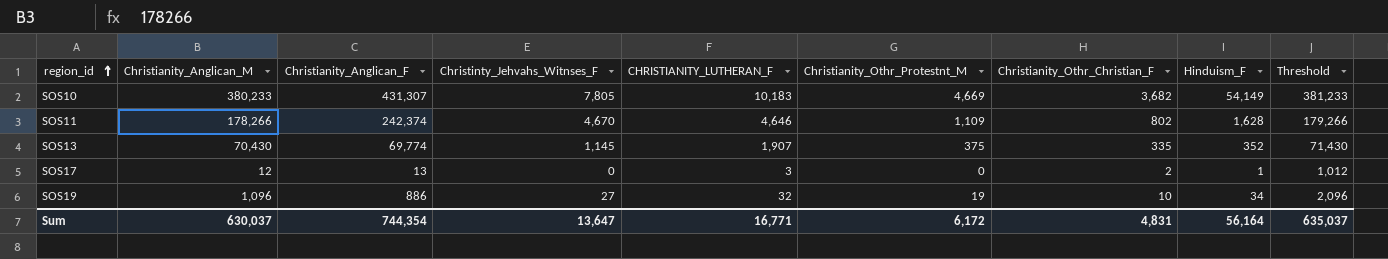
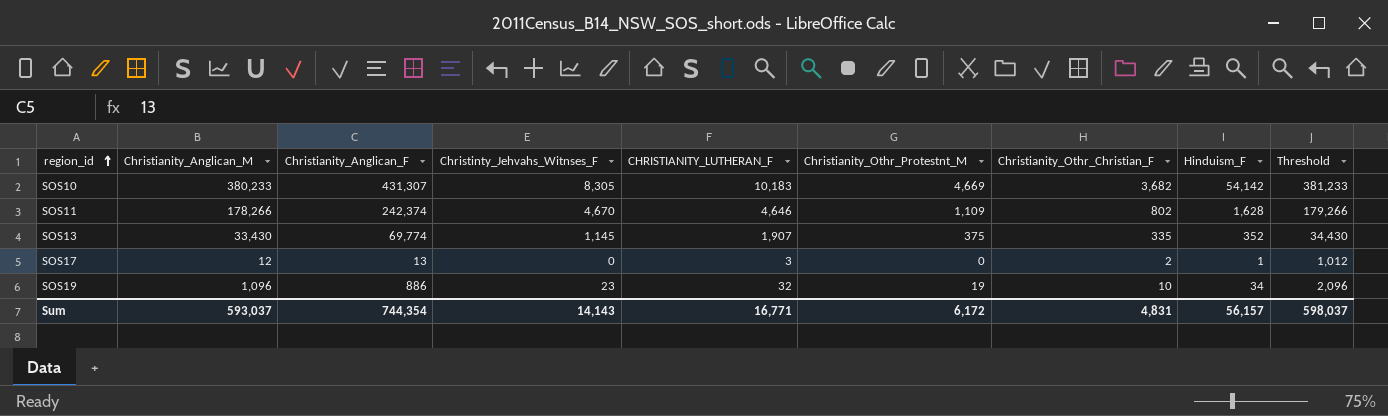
SOS10 | Christinty_Jehvahs_Witnses_F: 7,805 -> 8,305
SOS10 | Hinduism_F: 54,149 -> 54,142
SOS13 | Christianity_Anglican_M: 70,430 -> 33,430
SOS13 | Threshold: 71,430 -> 34,430
SOS19 | Christinty_Jehvahs_Witnses_F: 27 -> 23
Sum | Christianity_Anglican_M: 630,037 -> 593,037
Sum | Christinty_Jehvahs_Witnses_F: 13,647 -> 14,143
Sum | Hinduism_F: 56,164 -> 56,157
Sum | Threshold: 635,037 -> 598,037

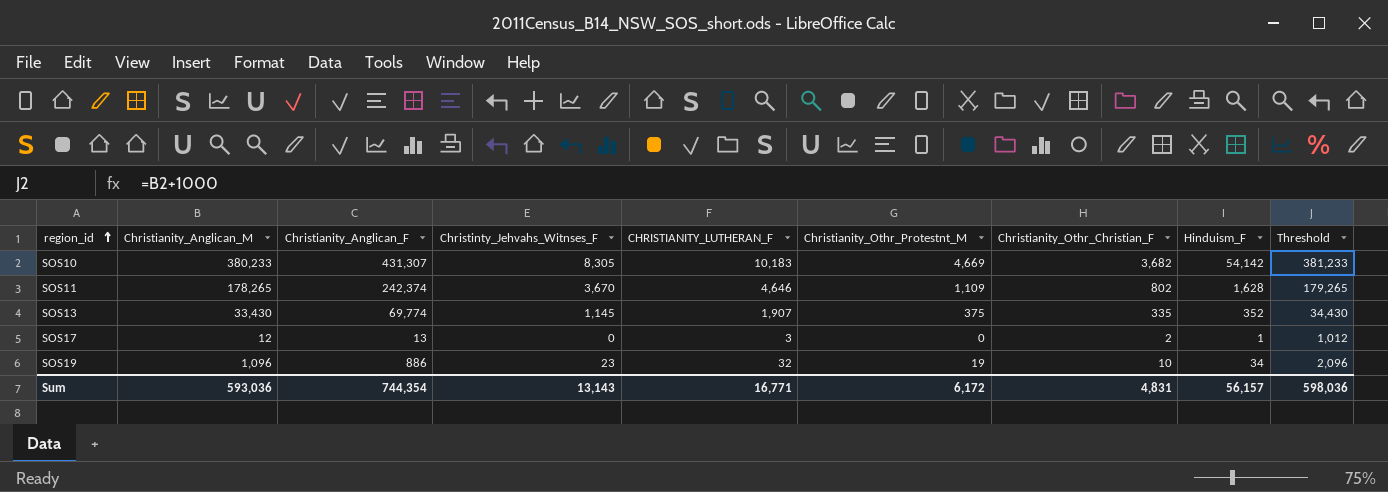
SOS11 | Christianity_Anglican_M: 178,266 -> 178,265
SOS11 | Christinty_Jehvahs_Witnses_F: 4,670 -> 3,670
SOS11 | Threshold: 179,266 -> 179,265
Sum | Christianity_Anglican_M: 593,037 -> 593,036
Sum | Christinty_Jehvahs_Witnses_F: 14,143 -> 13,143
Sum | Threshold: 598,037 -> 598,036

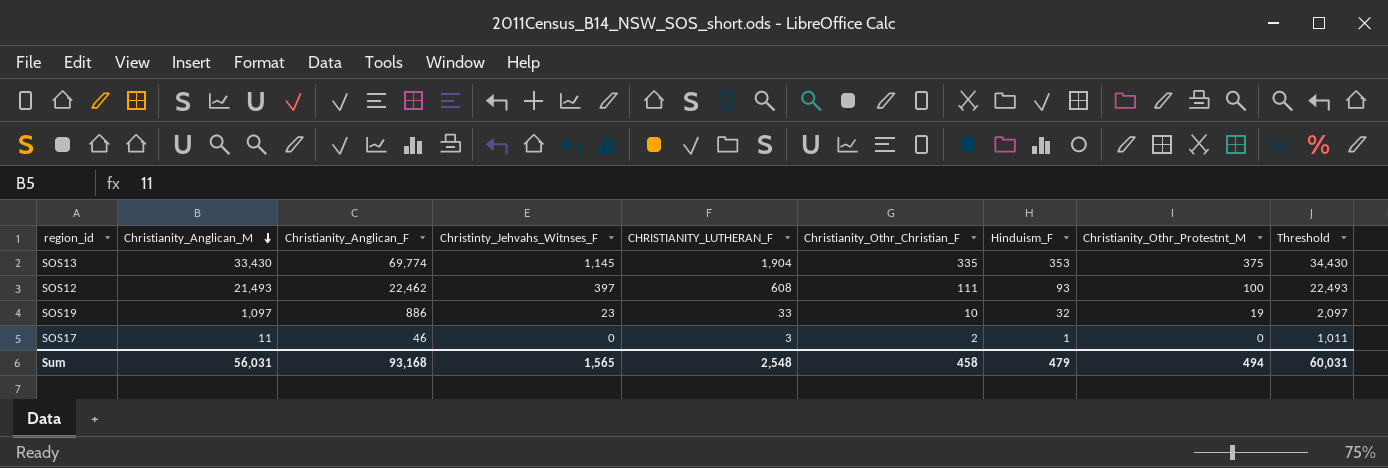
row order: region_id ascending -> Christianity_Anglican_M descending
column Christianity_Othr_Protestnt_M | position: 6 -> 8
row SOS10: 380,233 | 431,307 | 8,305 | 10,183 | 4,669 | 3,682 | 54,142 | 381,233 -> none
row SOS11: 178,265 | 242,374 | 3,670 | 4,646 | 1,109 | 802 | 1,628 | 179,265 -> none
SOS13 | CHRISTIANITY_LUTHERAN_F: 1,907 -> 1,904
SOS13 | Hinduism_F: 352 -> 353
row SOS12: none -> 21,493 | 22,462 | 397 | 608 | 111 | 93 | 100 | 22,493
SOS19 | Christianity_Anglican_M: 1,096 -> 1,097
SOS19 | CHRISTIANITY_LUTHERAN_F: 32 -> 33
SOS19 | Hinduism_F: 34 -> 32
SOS19 | Threshold: 2,096 -> 2,097
SOS17 | Christianity_Anglican_M: 12 -> 11
SOS17 | Christianity_Anglican_F: 13 -> 46
SOS17 | Threshold: 1,012 -> 1,011
Sum | Christianity_Anglican_M: 593,036 -> 56,031
Sum | Christianity_Anglican_F: 744,354 -> 93,168
Sum | Christinty_Jehvahs_Witnses_F: 13,143 -> 1,565
Sum | CHRISTIANITY_LUTHERAN_F: 16,771 -> 2,548
Sum | Christianity_Othr_Christian_F: 4,831 -> 458
Sum | Hinduism_F: 56,157 -> 479
Sum | Christianity_Othr_Protestnt_M: 6,172 -> 494
Sum | Threshold: 598,036 -> 60,031

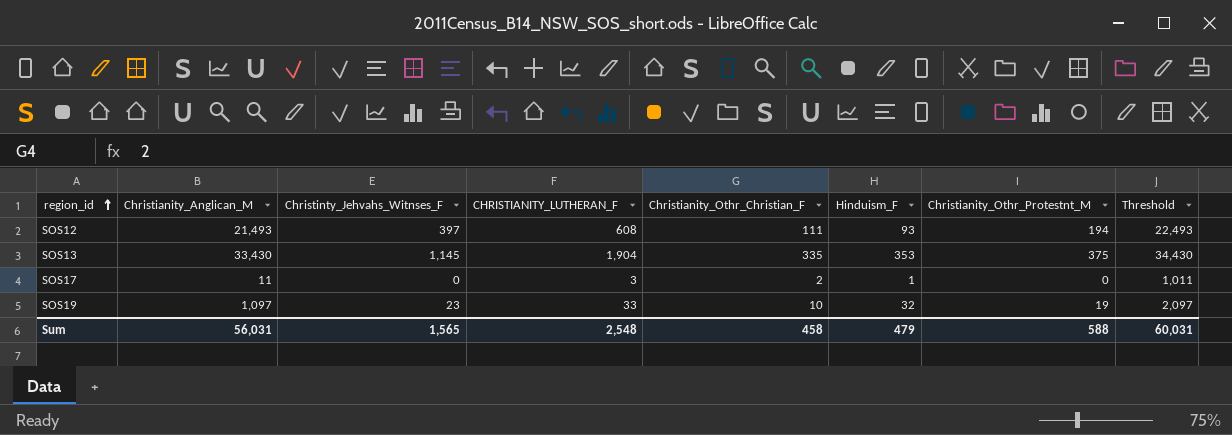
row order: Christianity_Anglican_M descending -> region_id ascending
column Christianity_Anglican_F | position: 3 -> none
SOS12 | Christianity_Othr_Protestnt_M: 100 -> 194
Sum | Christianity_Othr_Protestnt_M: 494 -> 588

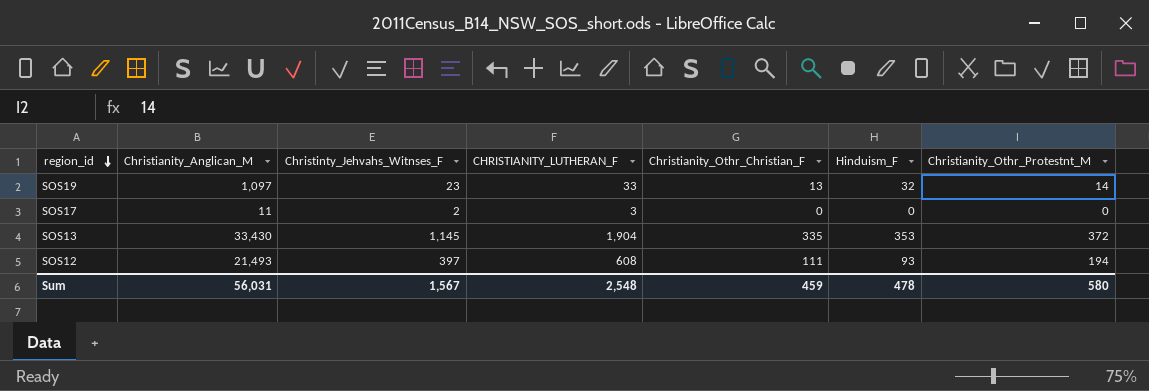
row order: region_id ascending -> region_id descending
column Threshold | formula: [Christianity_Anglican_M] + 1000 -> none
SOS19 | Christianity_Othr_Christian_F: 10 -> 13
SOS19 | Christianity_Othr_Protestnt_M: 19 -> 14
SOS17 | Christinty_Jehvahs_Witnses_F: 0 -> 2
SOS17 | Christianity_Othr_Christian_F: 2 -> 0
SOS17 | Hinduism_F: 1 -> 0
SOS13 | Christianity_Othr_Protestnt_M: 375 -> 372
Sum | Christinty_Jehvahs_Witnses_F: 1,565 -> 1,567
Sum | Christianity_Othr_Christian_F: 458 -> 459
Sum | Hinduism_F: 479 -> 478
Sum | Christianity_Othr_Protestnt_M: 588 -> 580

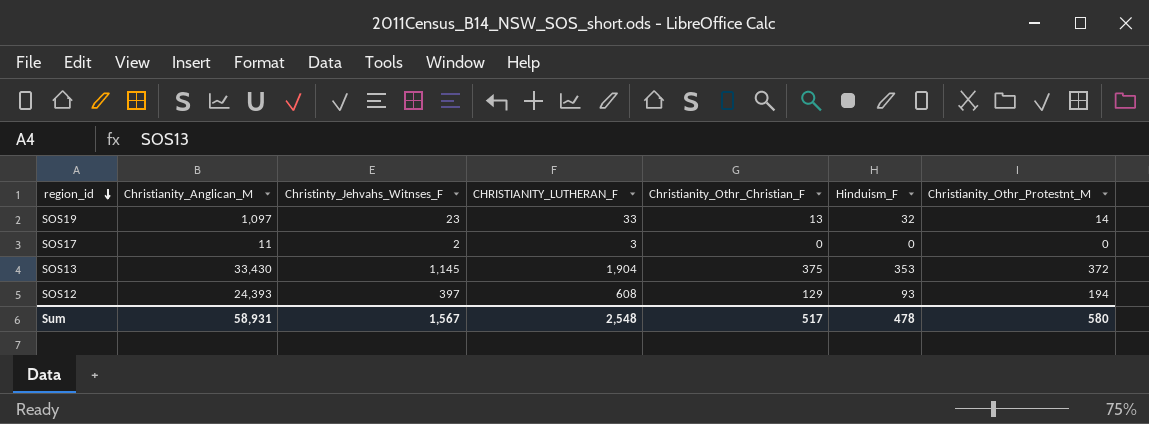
SOS13 | Christianity_Othr_Christian_F: 335 -> 375
SOS12 | Christianity_Anglican_M: 21,493 -> 24,393
SOS12 | Christianity_Othr_Christian_F: 111 -> 129
Sum | Christianity_Anglican_M: 56,031 -> 58,931
Sum | Christianity_Othr_Christian_F: 459 -> 517

